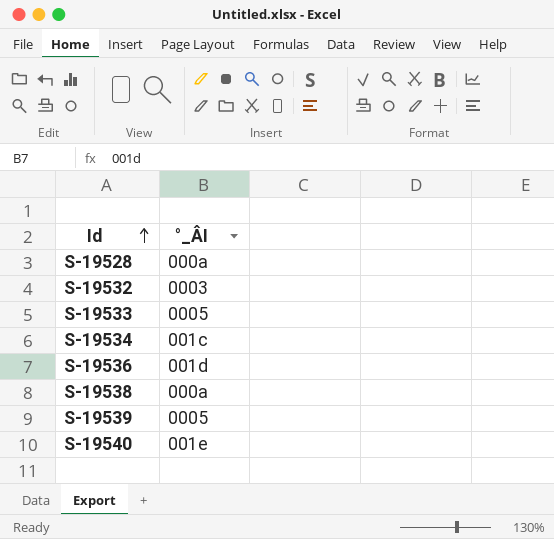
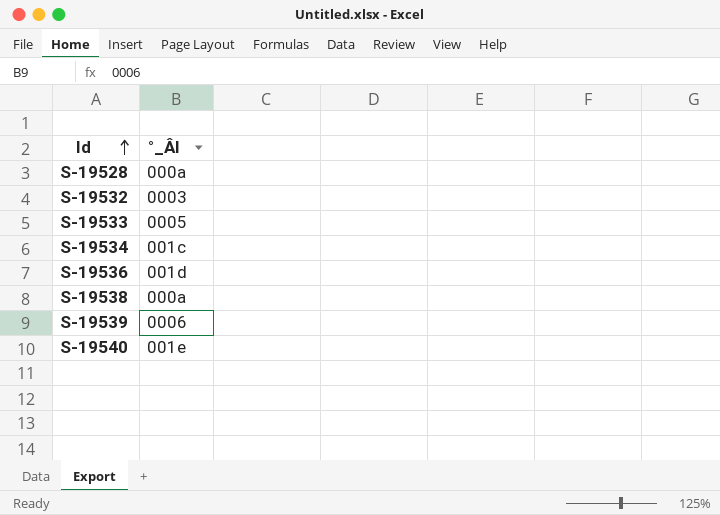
S-19539 | °_ÂI: 0005 -> 0006

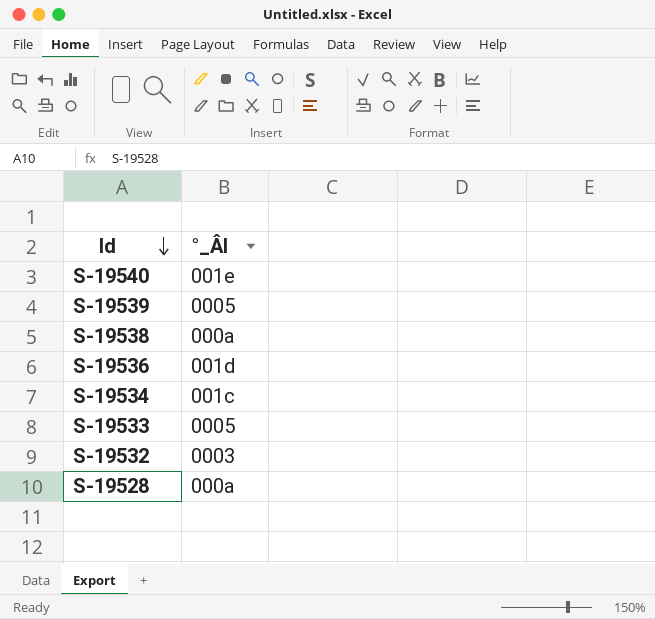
row order: Id ascending -> Id descending
S-19539 | °_ÂI: 0006 -> 0005

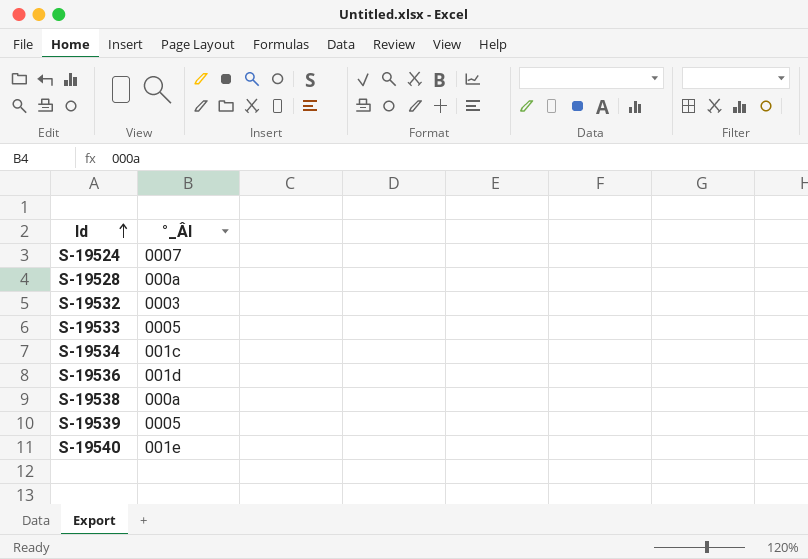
row order: Id descending -> Id ascending
row S-19524: none -> 0007

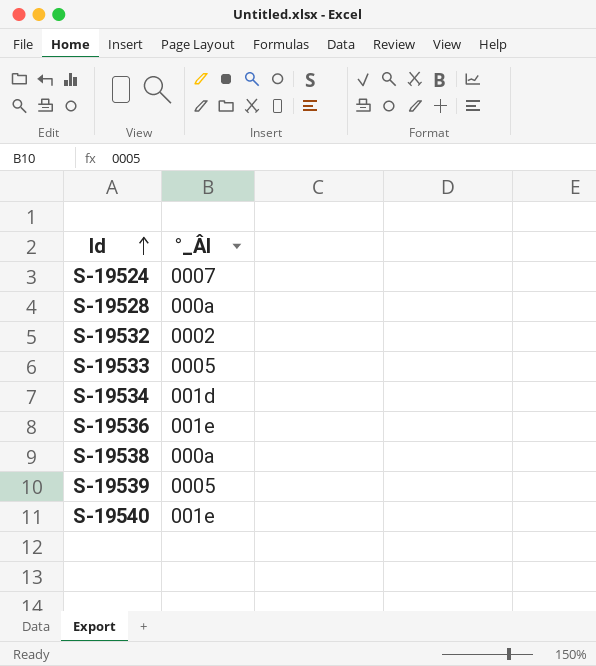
S-19532 | °_ÂI: 0003 -> 0002
S-19534 | °_ÂI: 001c -> 001d
S-19536 | °_ÂI: 001d -> 001e

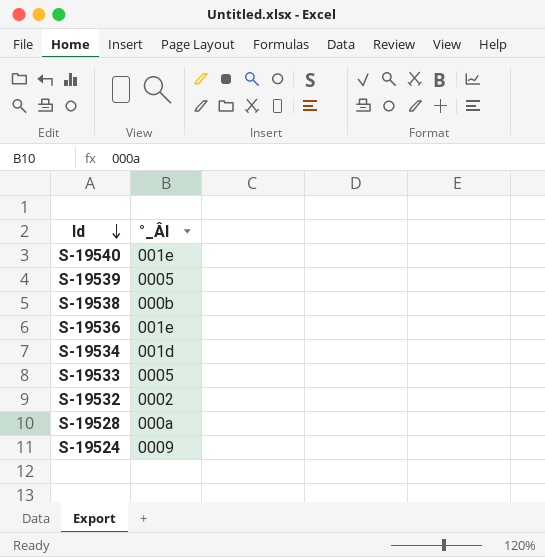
row order: Id ascending -> Id descending
S-19538 | °_ÂI: 000a -> 000b
S-19524 | °_ÂI: 0007 -> 0009

